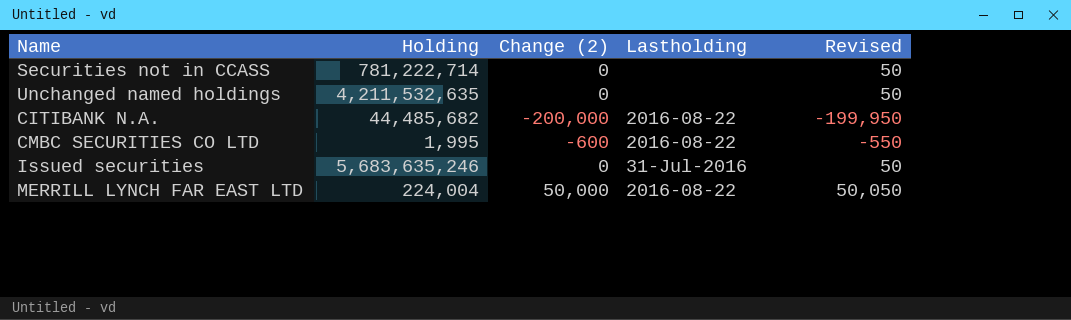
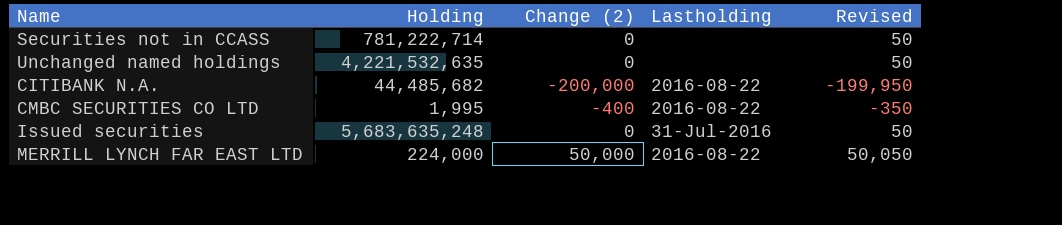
Unchanged named holdings | Holding: 4,211,532,635 -> 4,221,532,635
CMBC SECURITIES CO LTD | Change (2): -600 -> -400
CMBC SECURITIES CO LTD | Revised: -550 -> -350
Issued securities | Holding: 5,683,635,246 -> 5,683,635,248
MERRILL LYNCH FAR EAST LTD | Holding: 224,004 -> 224,000

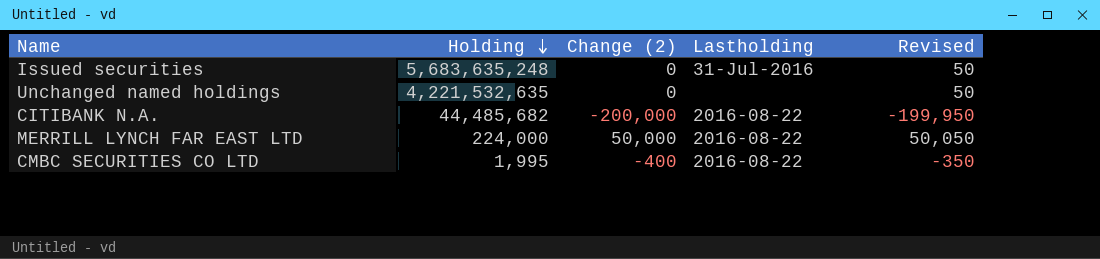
row order: none -> Holding descending
row Securities not in CCASS: 781,222,714 | 0 | none | 50 -> none

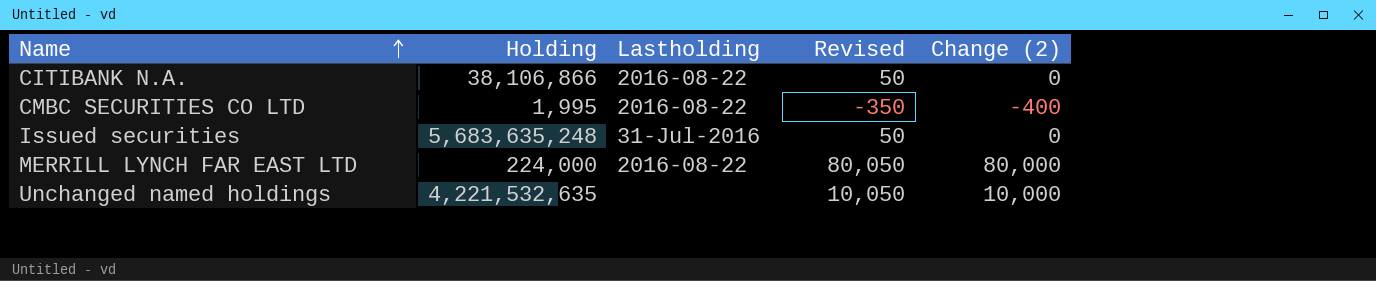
row order: Holding descending -> Name ascending
column Change (2) | position: 3 -> 5
CITIBANK N.A. | Holding: 44,485,682 -> 38,106,866
CITIBANK N.A. | Revised: -199,950 -> 50
CITIBANK N.A. | Change (2): -200,000 -> 0
MERRILL LYNCH FAR EAST LTD | Revised: 50,050 -> 80,050
MERRILL LYNCH FAR EAST LTD | Change (2): 50,000 -> 80,000
Unchanged named holdings | Revised: 50 -> 10,050
Unchanged named holdings | Change (2): 0 -> 10,000

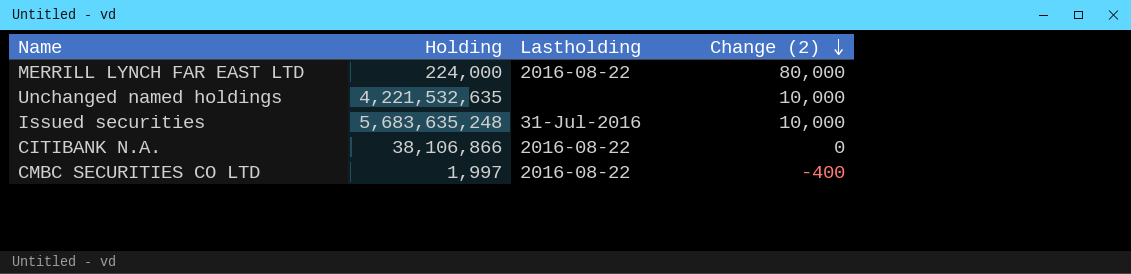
row order: Name ascending -> Change (2) descending
column Revised | formula: [Change (2)] + 50 -> none
Issued securities | Change (2): 0 -> 10,000
CMBC SECURITIES CO LTD | Holding: 1,995 -> 1,997

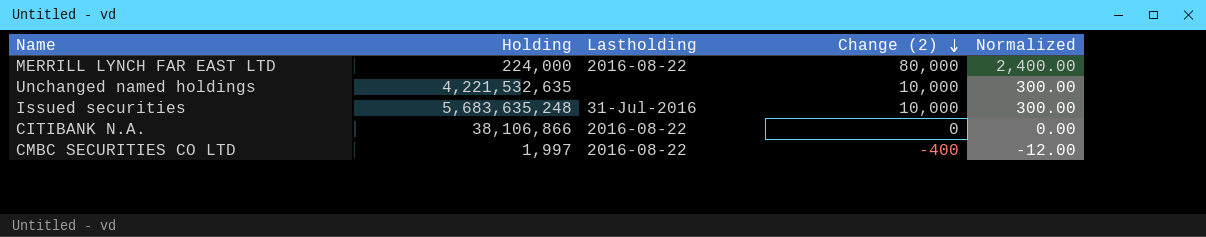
column Normalized | formula: none -> [Change (2)] * 0.03

